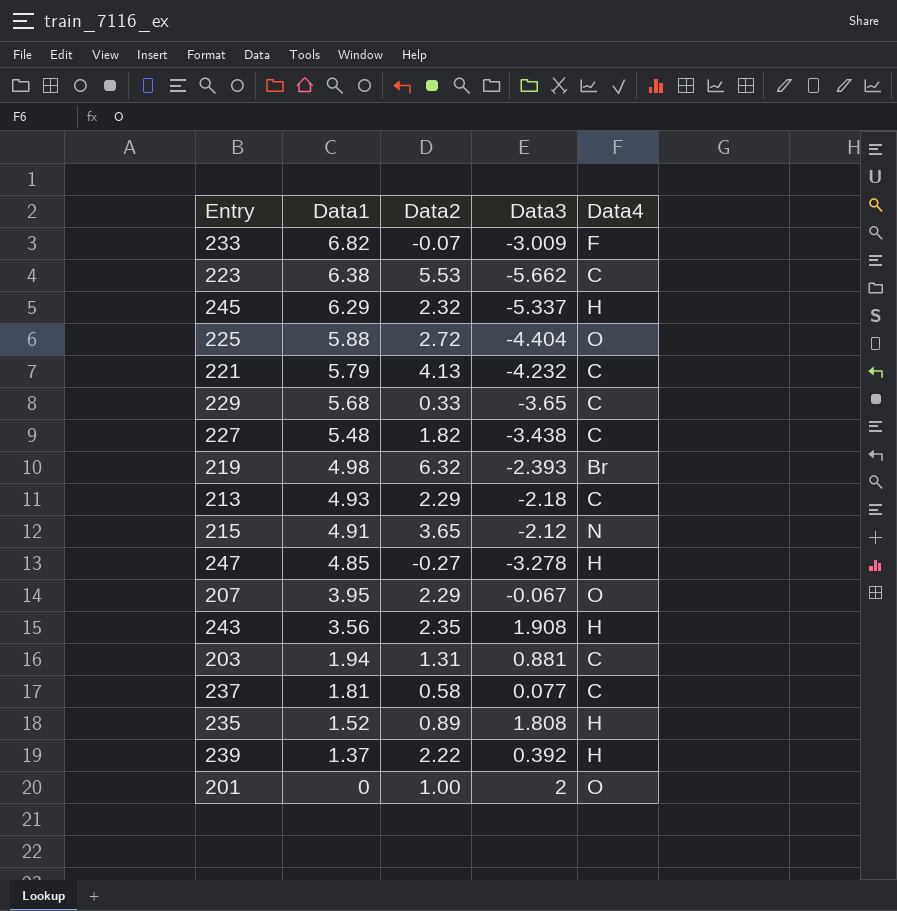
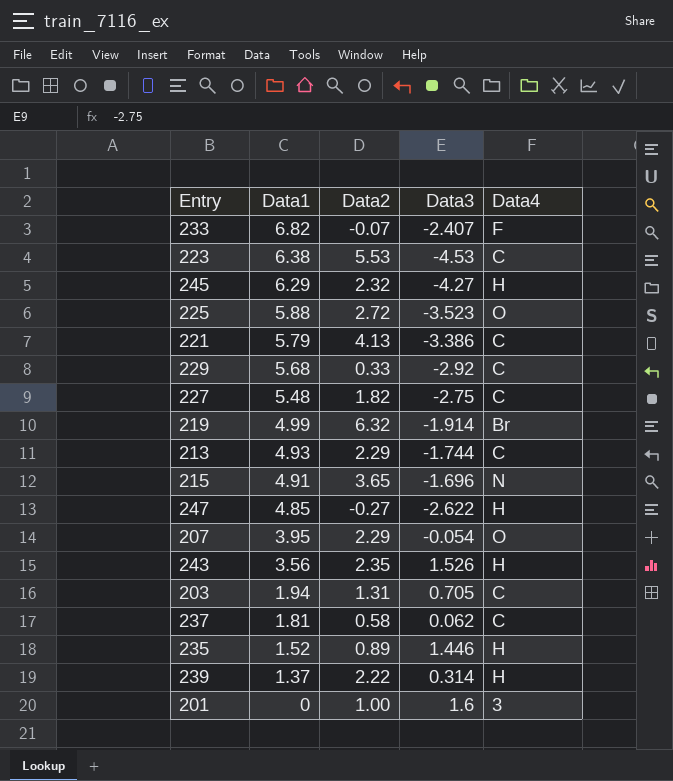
233 | Data3: -3.009 -> -2.407
223 | Data3: -5.662 -> -4.53
245 | Data3: -5.337 -> -4.27
225 | Data3: -4.404 -> -3.523
221 | Data3: -4.232 -> -3.386
229 | Data3: -3.65 -> -2.92
227 | Data3: -3.438 -> -2.75
219 | Data1: 4.98 -> 4.99
219 | Data3: -2.393 -> -1.914
213 | Data3: -2.18 -> -1.744
215 | Data3: -2.12 -> -1.696
247 | Data3: -3.278 -> -2.622
207 | Data3: -0.067 -> -0.054
243 | Data3: 1.908 -> 1.526
203 | Data3: 0.881 -> 0.705
237 | Data3: 0.077 -> 0.062
235 | Data3: 1.808 -> 1.446
239 | Data3: 0.392 -> 0.314
201 | Data3: 2 -> 1.6
201 | Data4: O -> 3

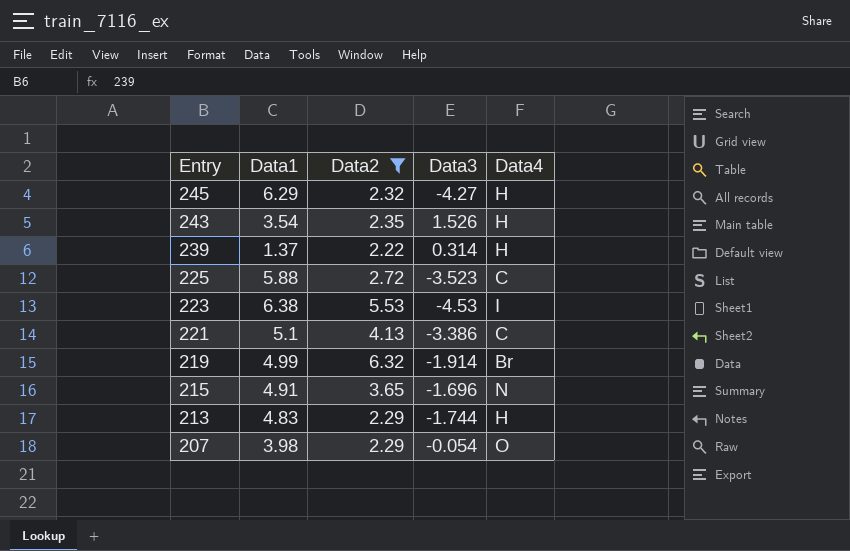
filter: none -> Data2 >= 2.22
row order: Data1 descending -> Entry descending
243 | Data1: 3.56 -> 3.54
225 | Data4: O -> C
223 | Data4: C -> I
221 | Data1: 5.79 -> 5.1
213 | Data1: 4.93 -> 4.83
213 | Data4: C -> H
207 | Data1: 3.95 -> 3.98

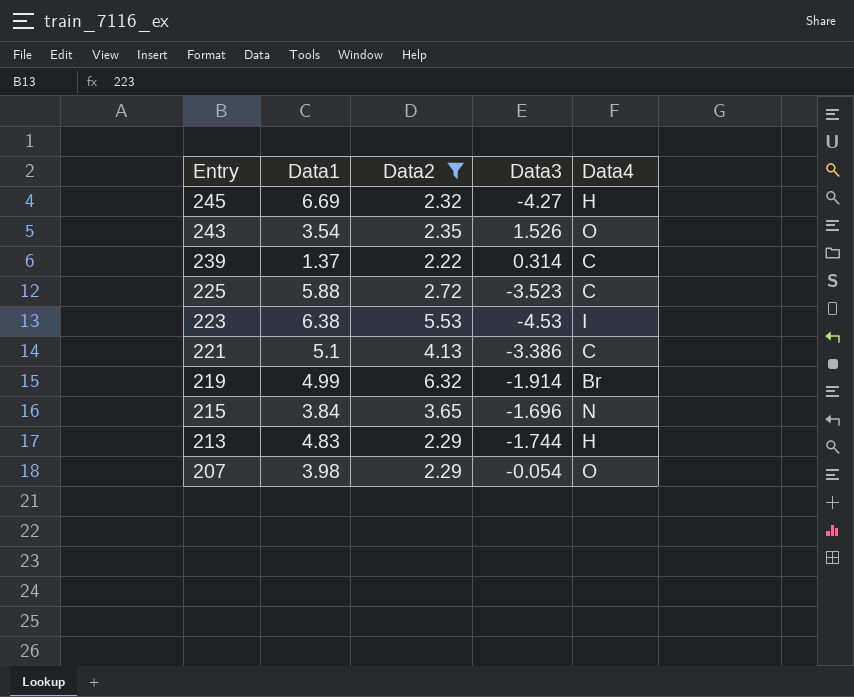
245 | Data1: 6.29 -> 6.69
243 | Data4: H -> O
239 | Data4: H -> C
215 | Data1: 4.91 -> 3.84

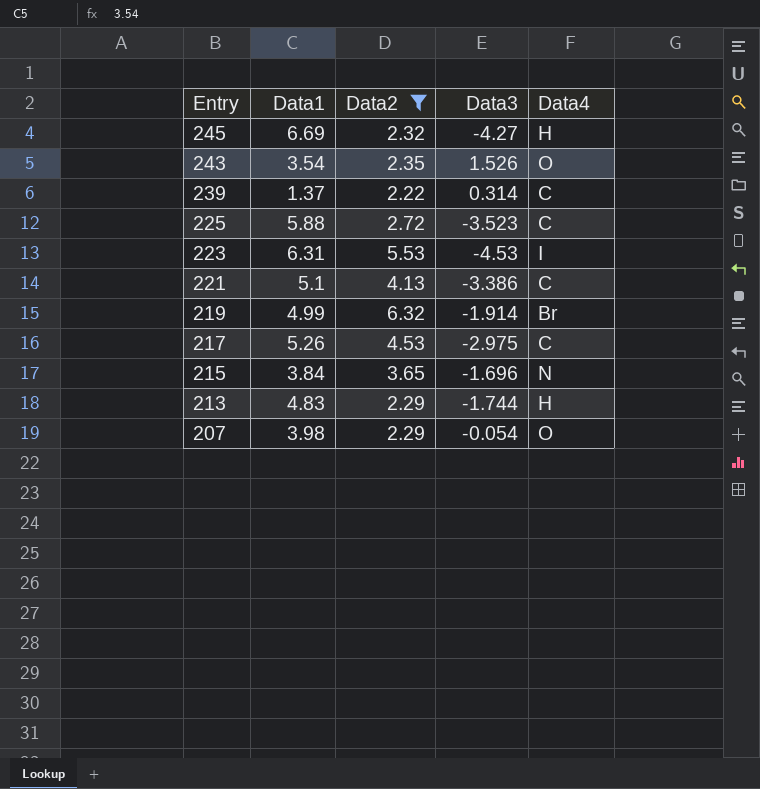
223 | Data1: 6.38 -> 6.31
row 217: none -> 5.26 | 4.53 | -2.975 | C

